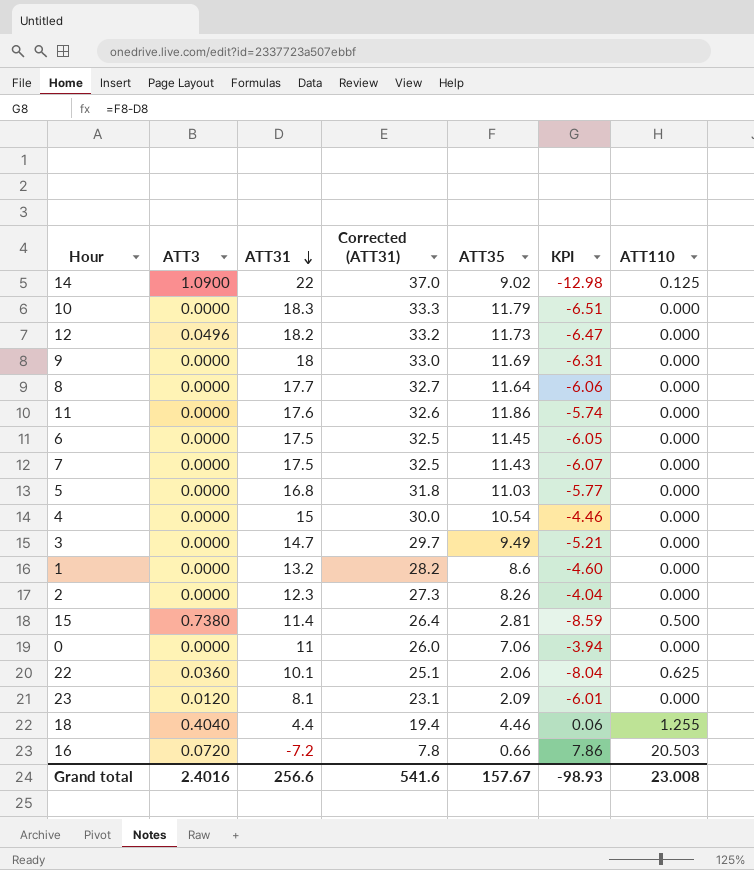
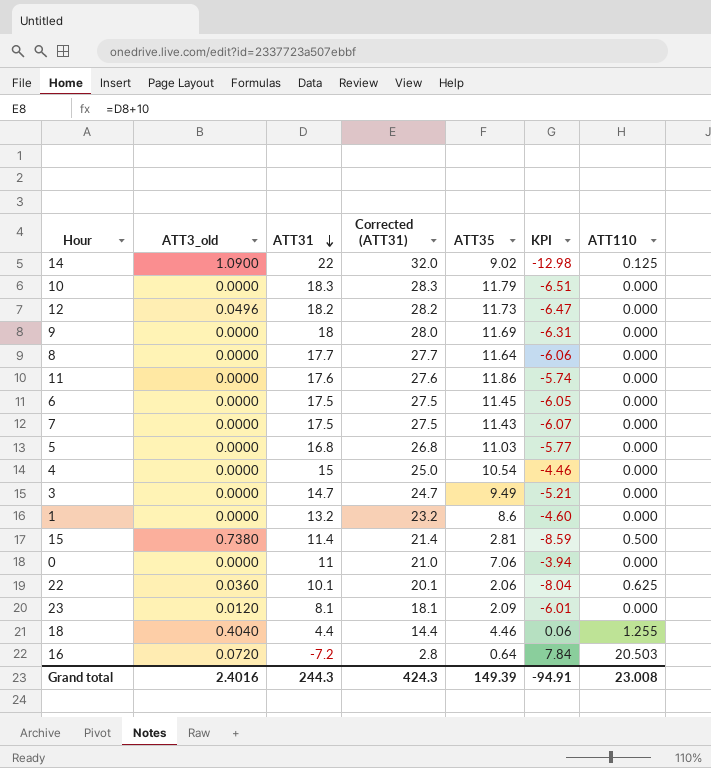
column name: ATT3 -> ATT3_old
column Corrected (ATT31) | formula: [ATT31] + 15 -> [ATT31] + 10
row 2: 0.0000 | 12.3 | 27.3 | 8.26 | -4.04 | 0.000 -> none
16 | ATT35: 0.66 -> 0.64
16 | KPI: 7.86 -> 7.84
Grand total | ATT31: 256.6 -> 244.3
Grand total | Corrected (ATT31): 541.6 -> 424.3
Grand total | ATT35: 157.67 -> 149.39
Grand total | KPI: -98.93 -> -94.91

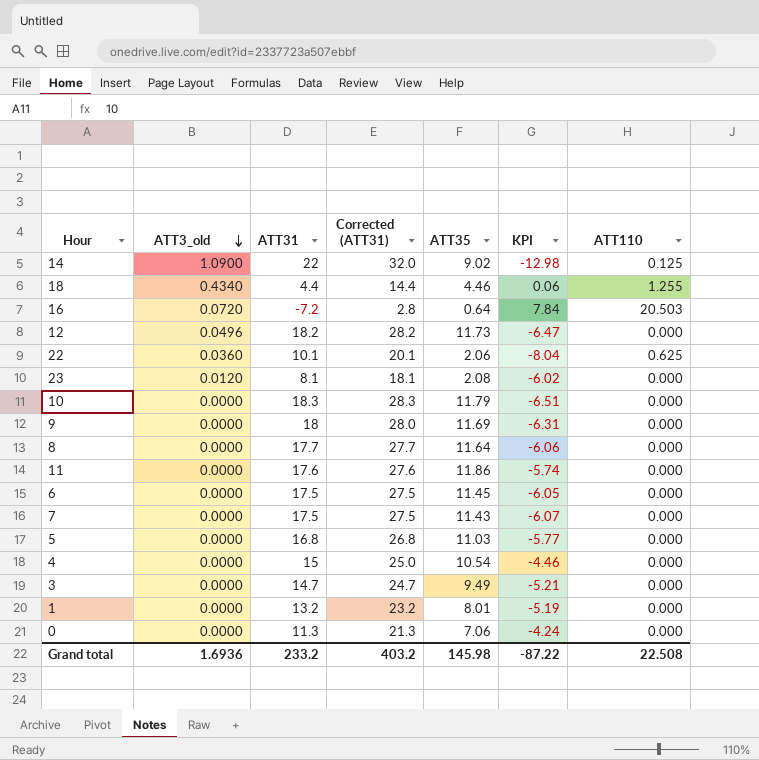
row order: ATT31 descending -> ATT3_old descending
row 15: 0.7380 | 11.4 | 21.4 | 2.81 | -8.59 | 0.500 -> none
18 | ATT3_old: 0.4040 -> 0.4340
23 | ATT35: 2.09 -> 2.08
23 | KPI: -6.01 -> -6.02
1 | ATT35: 8.6 -> 8.01
1 | KPI: -4.60 -> -5.19
0 | ATT31: 11 -> 11.3
0 | Corrected (ATT31): 21.0 -> 21.3
0 | KPI: -3.94 -> -4.24
Grand total | ATT3_old: 2.4016 -> 1.6936
Grand total | ATT31: 244.3 -> 233.2
Grand total | Corrected (ATT31): 424.3 -> 403.2
Grand total | ATT35: 149.39 -> 145.98
Grand total | KPI: -94.91 -> -87.22
Grand total | ATT110: 23.008 -> 22.508

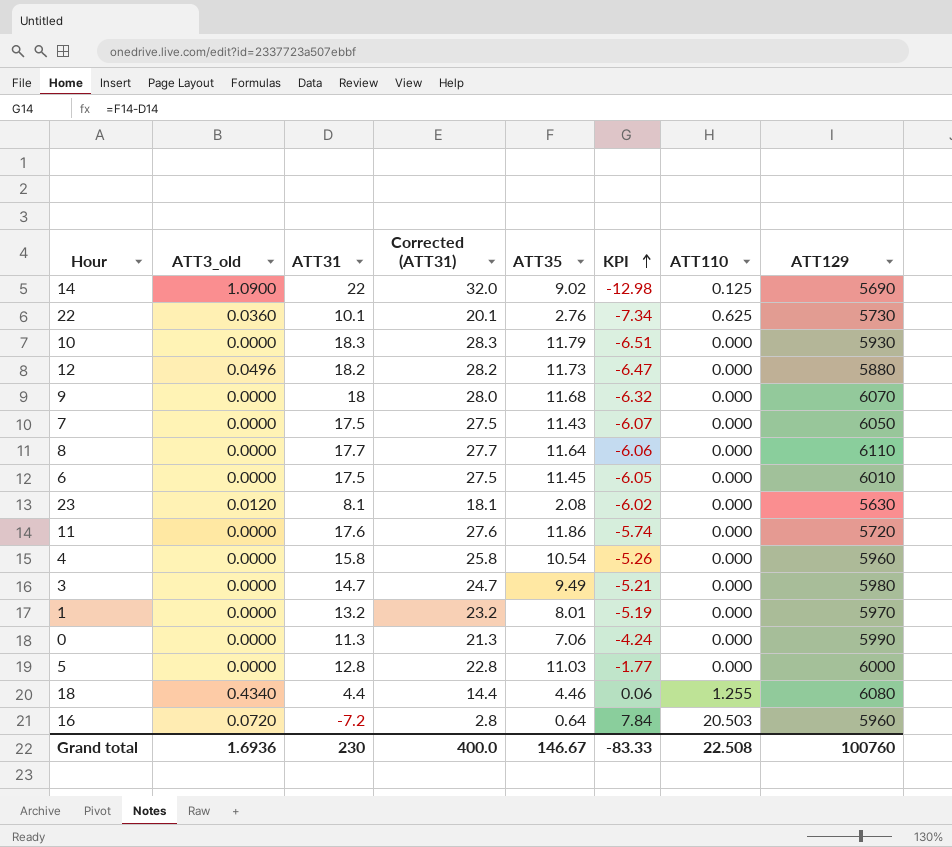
row order: ATT3_old descending -> KPI ascending
column ATT129 | position: none -> 8
22 | ATT35: 2.06 -> 2.76
22 | KPI: -8.04 -> -7.34
9 | ATT35: 11.69 -> 11.68
9 | KPI: -6.31 -> -6.32
4 | ATT31: 15 -> 15.8
4 | Corrected (ATT31): 25.0 -> 25.8
4 | KPI: -4.46 -> -5.26
5 | ATT31: 16.8 -> 12.8
5 | Corrected (ATT31): 26.8 -> 22.8
5 | KPI: -5.77 -> -1.77
Grand total | ATT31: 233.2 -> 230
Grand total | Corrected (ATT31): 403.2 -> 400.0
Grand total | ATT35: 145.98 -> 146.67
Grand total | KPI: -87.22 -> -83.33

